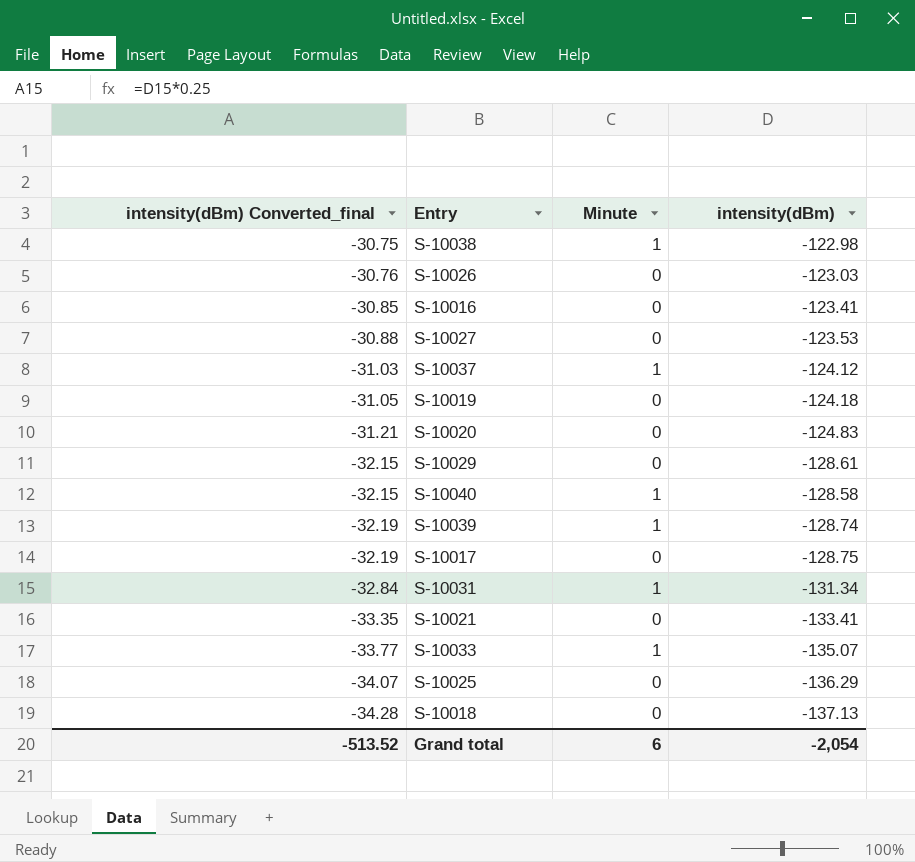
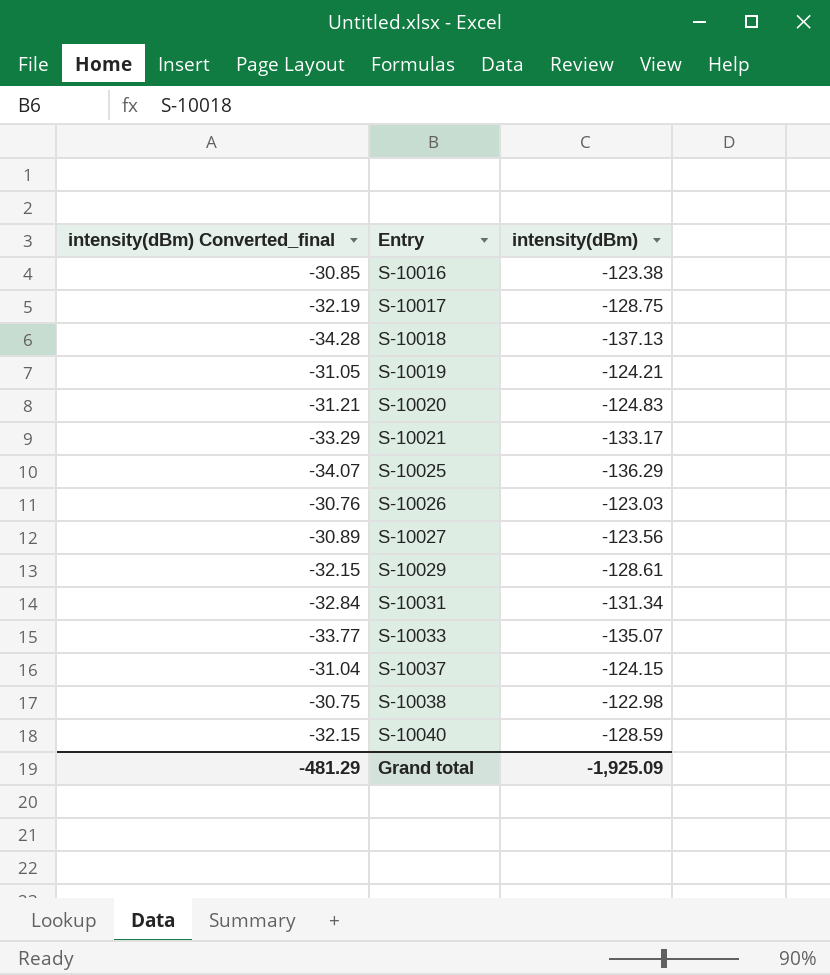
row order: intensity(dBm) Converted_final descending -> Entry ascending
column Minute | position: 3 -> none
row S-10039: -32.19 | 1 | -128.74 -> none
S-10016 | intensity(dBm): -123.41 -> -123.38
S-10019 | intensity(dBm): -124.18 -> -124.21
S-10021 | intensity(dBm) Converted_final: -33.35 -> -33.29
S-10021 | intensity(dBm): -133.41 -> -133.17
S-10027 | intensity(dBm) Converted_final: -30.88 -> -30.89
S-10027 | intensity(dBm): -123.53 -> -123.56
S-10037 | intensity(dBm) Converted_final: -31.03 -> -31.04
S-10037 | intensity(dBm): -124.12 -> -124.15
S-10040 | intensity(dBm): -128.58 -> -128.59
Grand total | intensity(dBm) Converted_final: -513.52 -> -481.29
Grand total | intensity(dBm): -2,054 -> -1,925.09

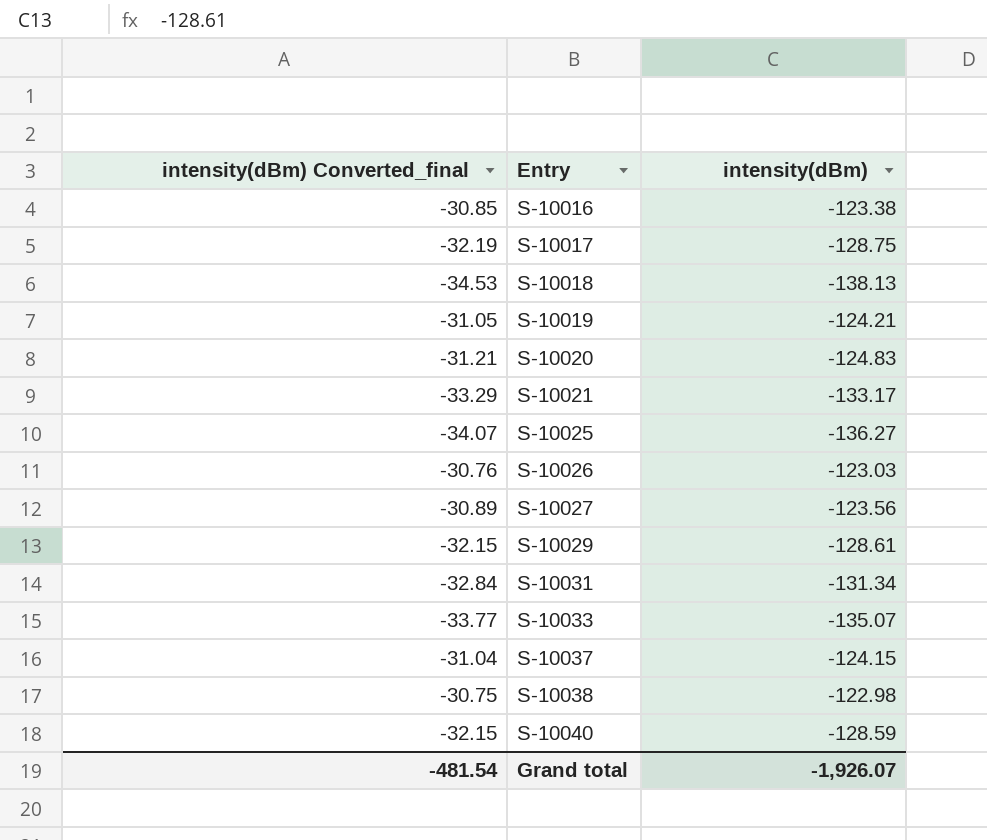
S-10018 | intensity(dBm) Converted_final: -34.28 -> -34.53
S-10018 | intensity(dBm): -137.13 -> -138.13
S-10025 | intensity(dBm): -136.29 -> -136.27
Grand total | intensity(dBm) Converted_final: -481.29 -> -481.54
Grand total | intensity(dBm): -1,925.09 -> -1,926.07

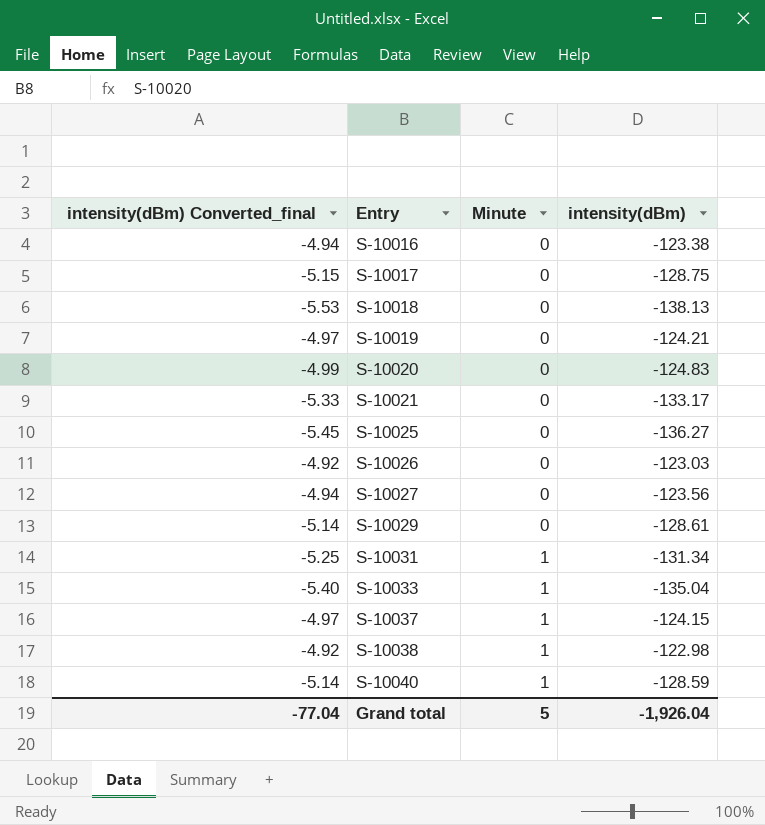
column intensity(dBm) Converted_final | formula: [intensity(dBm)] * 0.25 -> [intensity(dBm)] * 0.04
column Minute | position: none -> 3
S-10033 | intensity(dBm): -135.07 -> -135.04
Grand total | intensity(dBm) Converted_final: -481.54 -> -77.04
Grand total | intensity(dBm): -1,926.07 -> -1,926.04

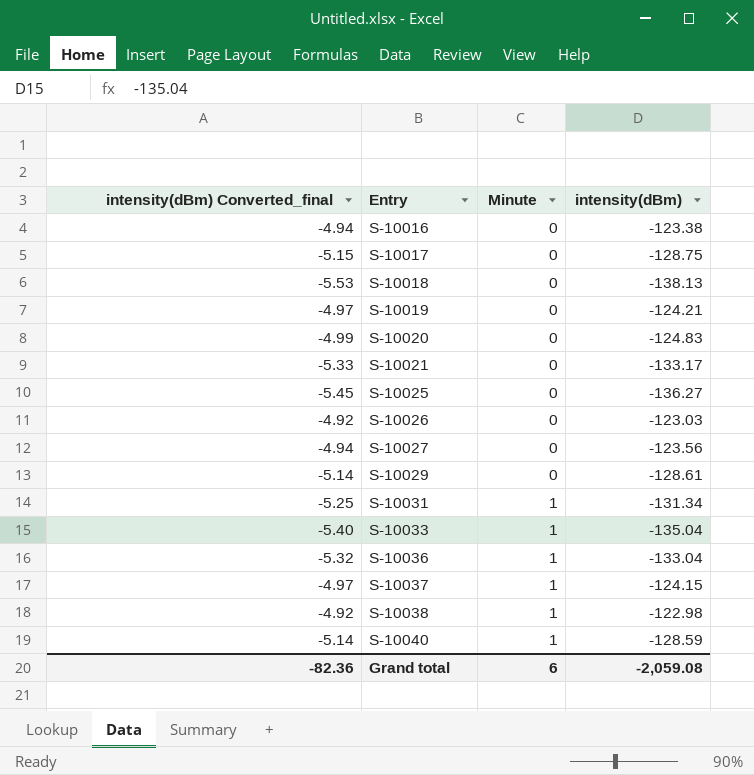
row S-10036: none -> -5.32 | 1 | -133.04
Grand total | intensity(dBm) Converted_final: -77.04 -> -82.36
Grand total | Minute: 5 -> 6
Grand total | intensity(dBm): -1,926.04 -> -2,059.08

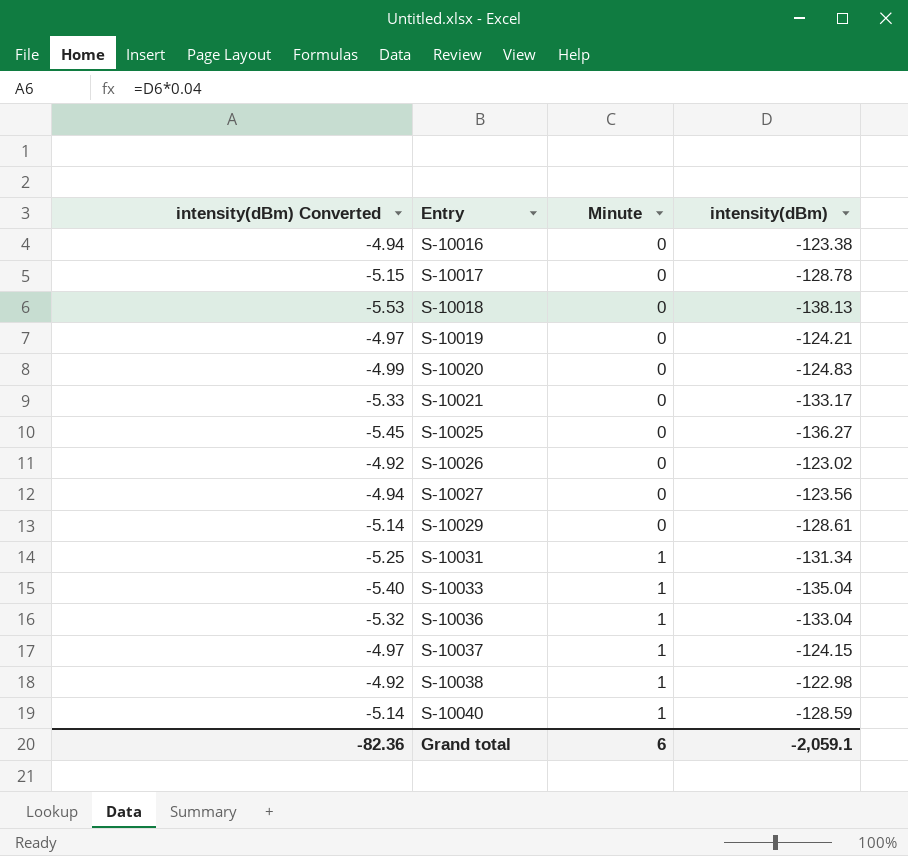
column name: intensity(dBm) Converted_final -> intensity(dBm) Converted
S-10017 | intensity(dBm): -128.75 -> -128.78
S-10026 | intensity(dBm): -123.03 -> -123.02
Grand total | intensity(dBm): -2,059.08 -> -2,059.1

